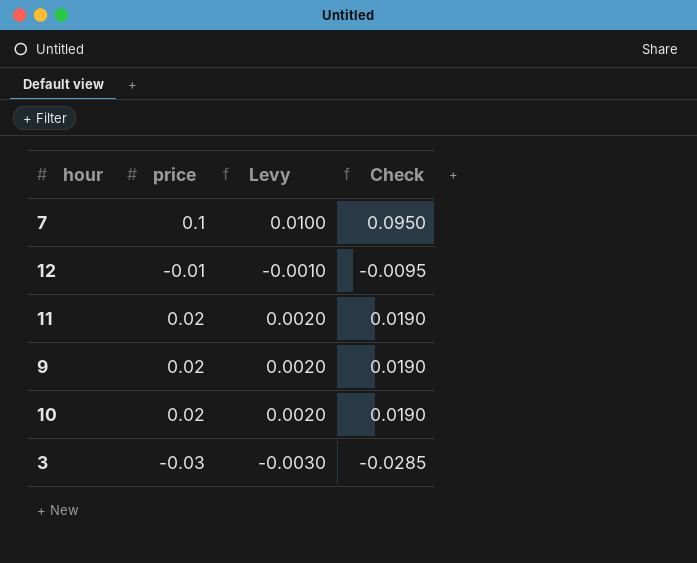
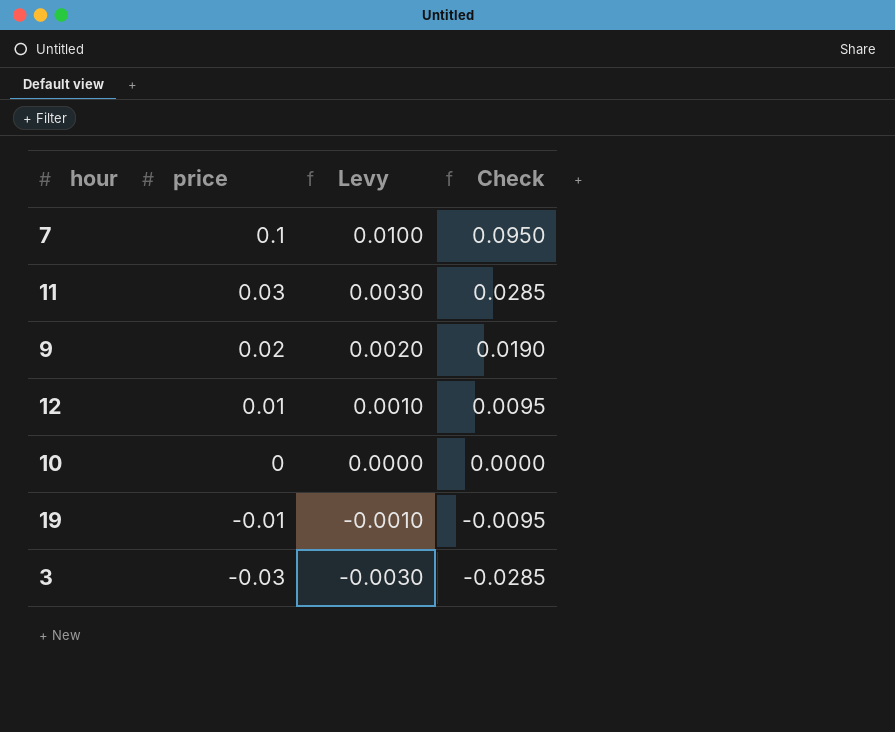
row order: none -> price descending
11 | price: 0.02 -> 0.03
11 | Levy: 0.0020 -> 0.0030
11 | Check: 0.0190 -> 0.0285
12 | price: -0.01 -> 0.01
12 | Levy: -0.0010 -> 0.0010
12 | Check: -0.0095 -> 0.0095
10 | price: 0.02 -> 0
10 | Levy: 0.0020 -> 0.0000
10 | Check: 0.0190 -> 0.0000
row 19: none -> -0.01 | -0.0010 | -0.0095

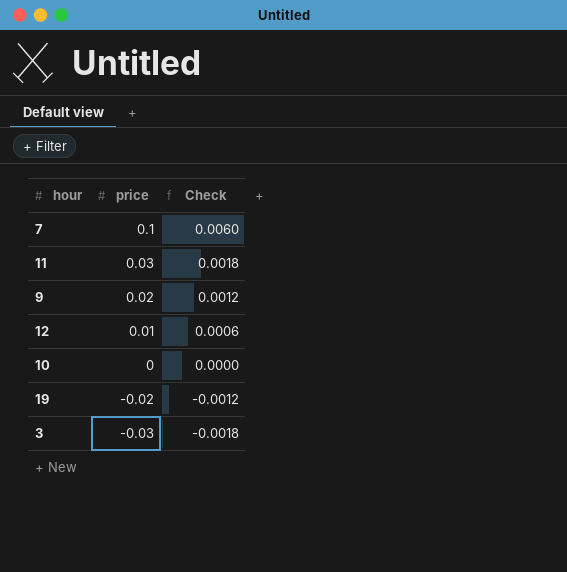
column Levy | formula: [price] * 0.1 -> none
column Check | formula: [price] * 0.95 -> [price] * 0.06
19 | price: -0.01 -> -0.02

